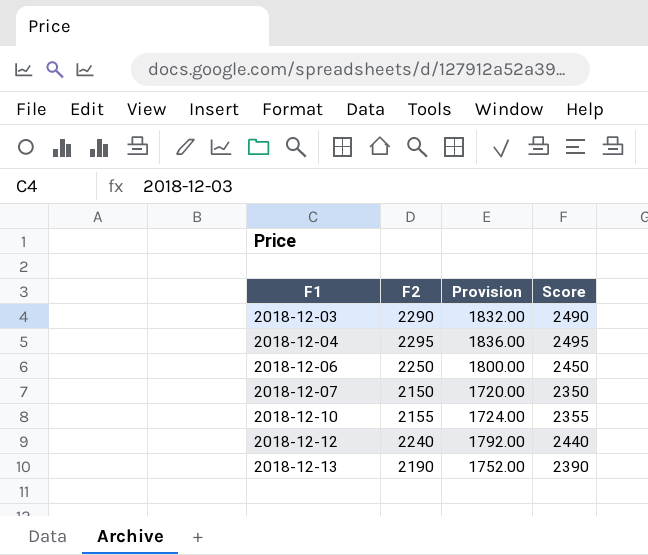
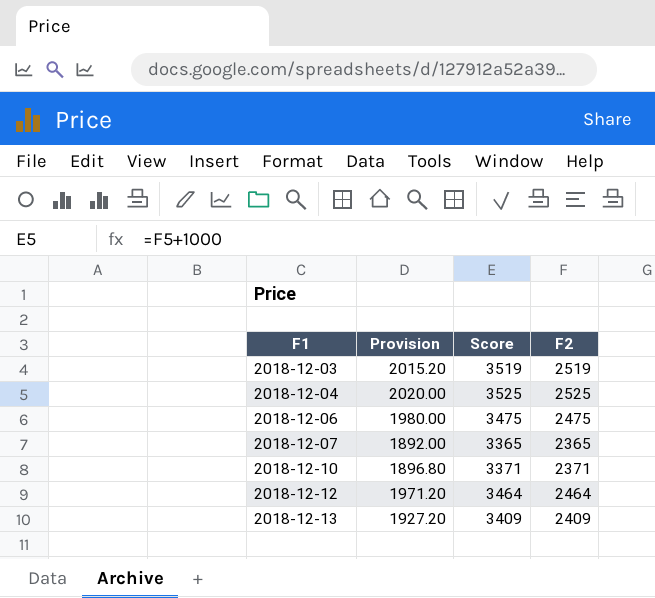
column Score | formula: [F2] + 200 -> [F2] + 1000
column F2 | position: 2 -> 4
2018-12-03 | Provision: 1832.00 -> 2015.20
2018-12-03 | F2: 2290 -> 2519
2018-12-04 | Provision: 1836.00 -> 2020.00
2018-12-04 | F2: 2295 -> 2525
2018-12-06 | Provision: 1800.00 -> 1980.00
2018-12-06 | F2: 2250 -> 2475
2018-12-07 | Provision: 1720.00 -> 1892.00
2018-12-07 | F2: 2150 -> 2365
2018-12-10 | Provision: 1724.00 -> 1896.80
2018-12-10 | F2: 2155 -> 2371
2018-12-12 | Provision: 1792.00 -> 1971.20
2018-12-12 | F2: 2240 -> 2464
2018-12-13 | Provision: 1752.00 -> 1927.20
2018-12-13 | F2: 2190 -> 2409

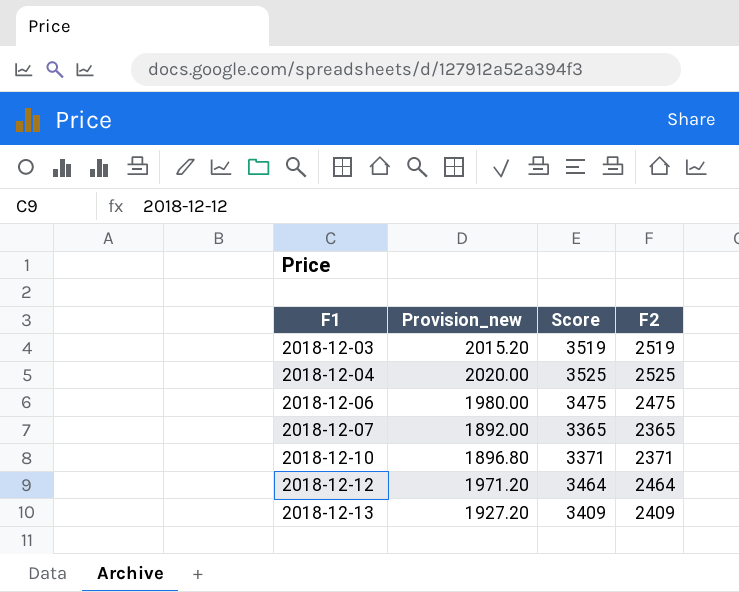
column name: Provision -> Provision_new

